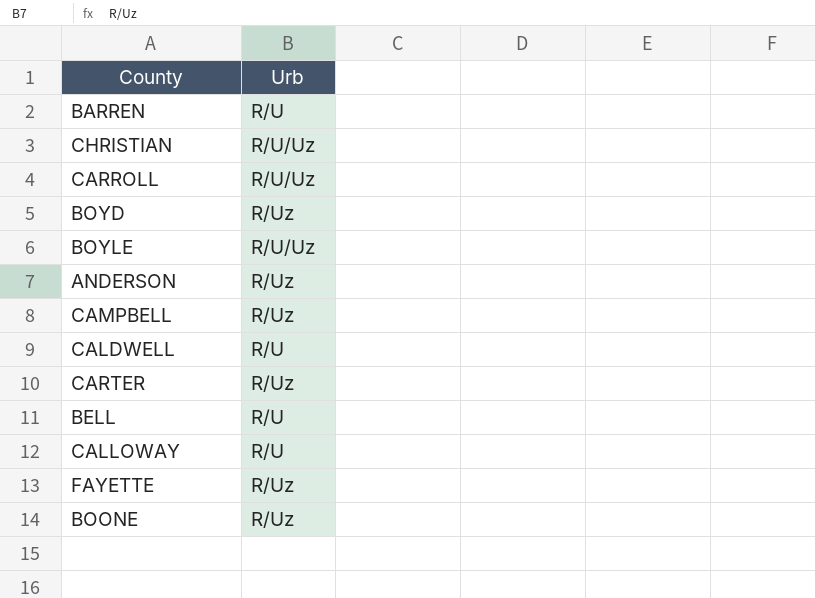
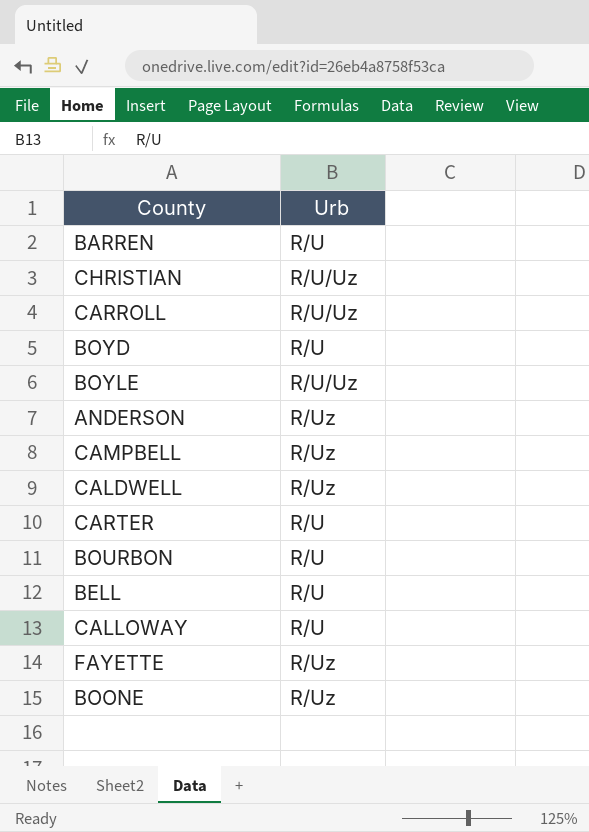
BOYD | Urb: R/Uz -> R/U
CALDWELL | Urb: R/U -> R/Uz
CARTER | Urb: R/Uz -> R/U
row BOURBON: none -> R/U

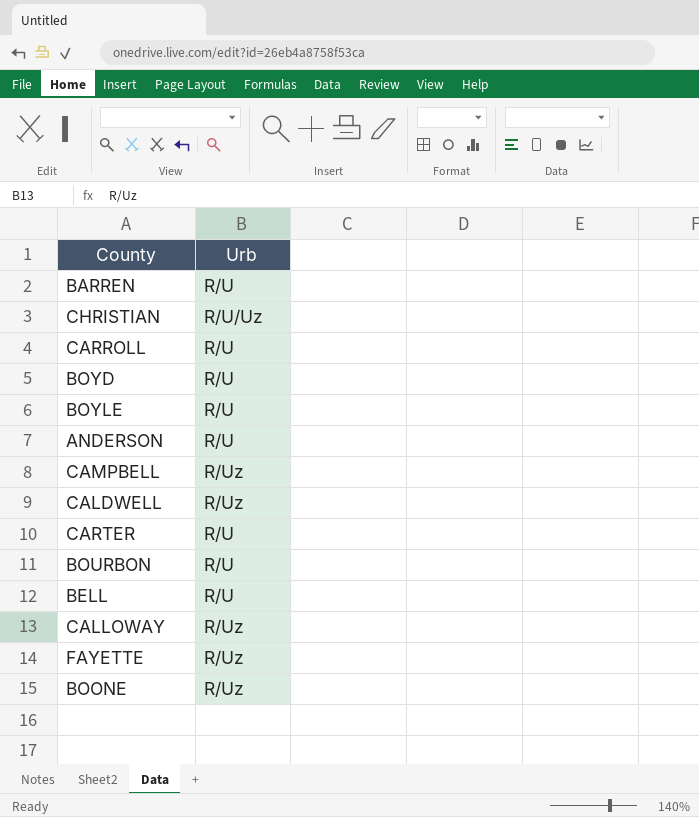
CARROLL | Urb: R/U/Uz -> R/U
BOYLE | Urb: R/U/Uz -> R/U
ANDERSON | Urb: R/Uz -> R/U
CALLOWAY | Urb: R/U -> R/Uz

